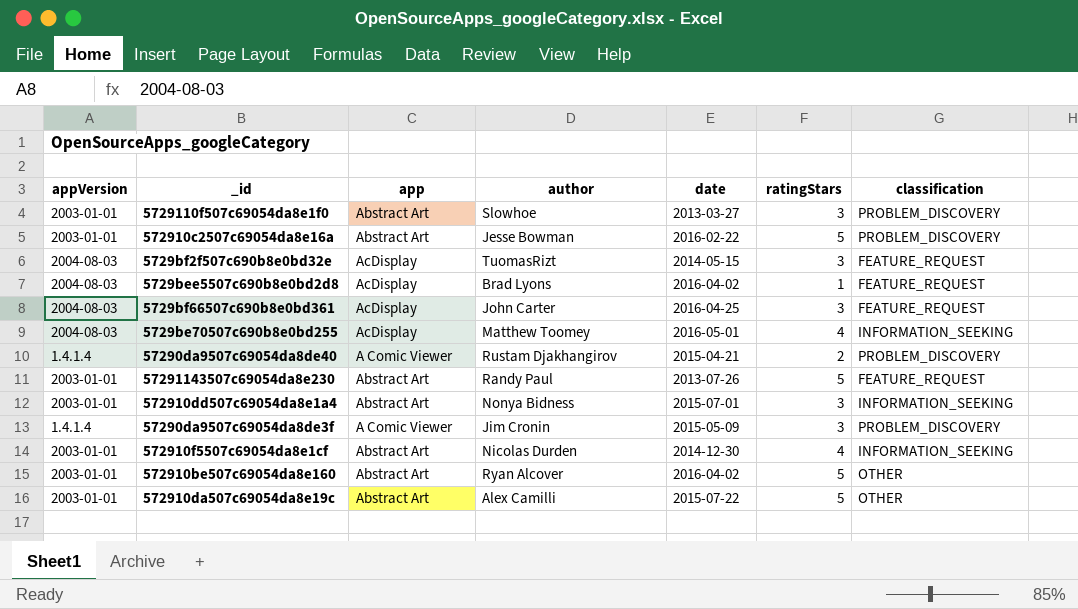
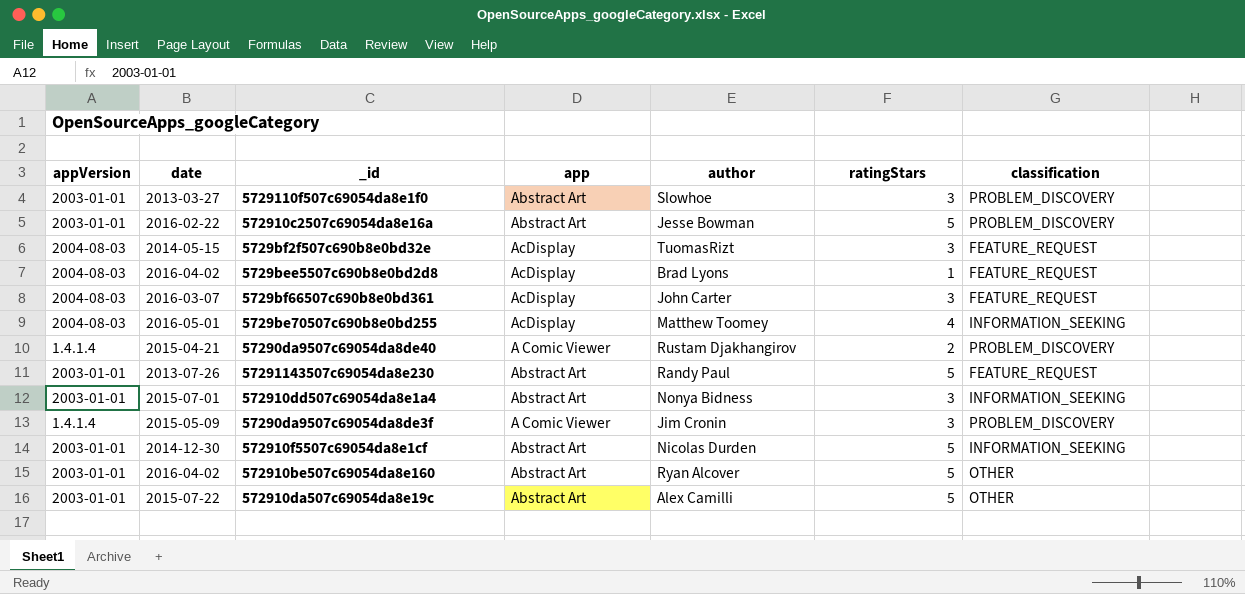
column date | position: 5 -> 2
5729bf66507c690b8e0bd361 | date: 2016-04-25 -> 2016-03-07
572910f5507c69054da8e1cf | ratingStars: 4 -> 5

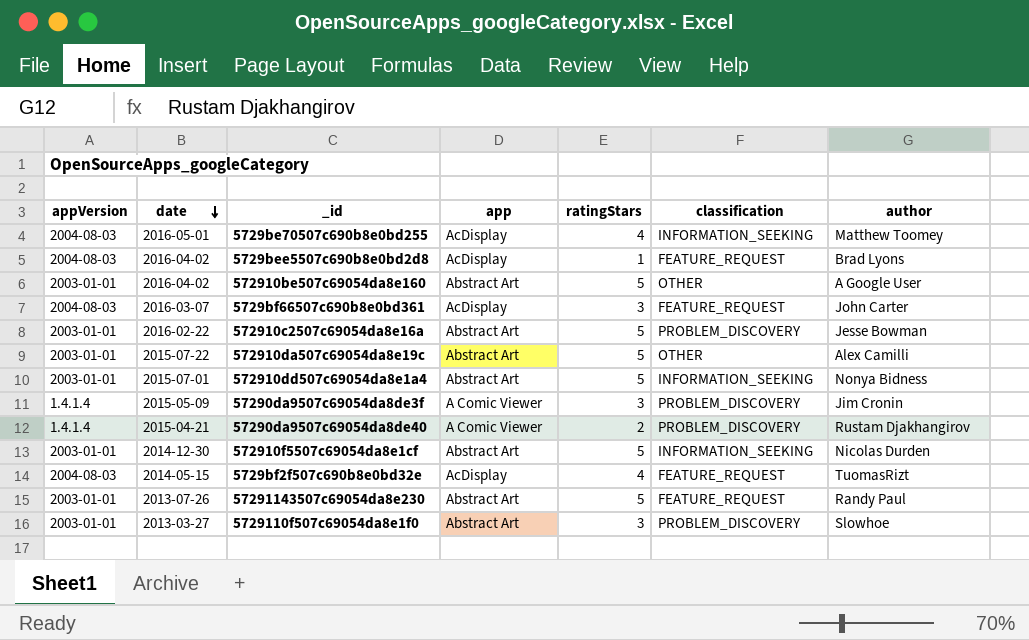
row order: none -> date descending
column author | position: 5 -> 7
572910be507c69054da8e160 | author: Ryan Alcover -> A Google User
572910dd507c69054da8e1a4 | ratingStars: 3 -> 5
5729bf2f507c690b8e0bd32e | ratingStars: 3 -> 4

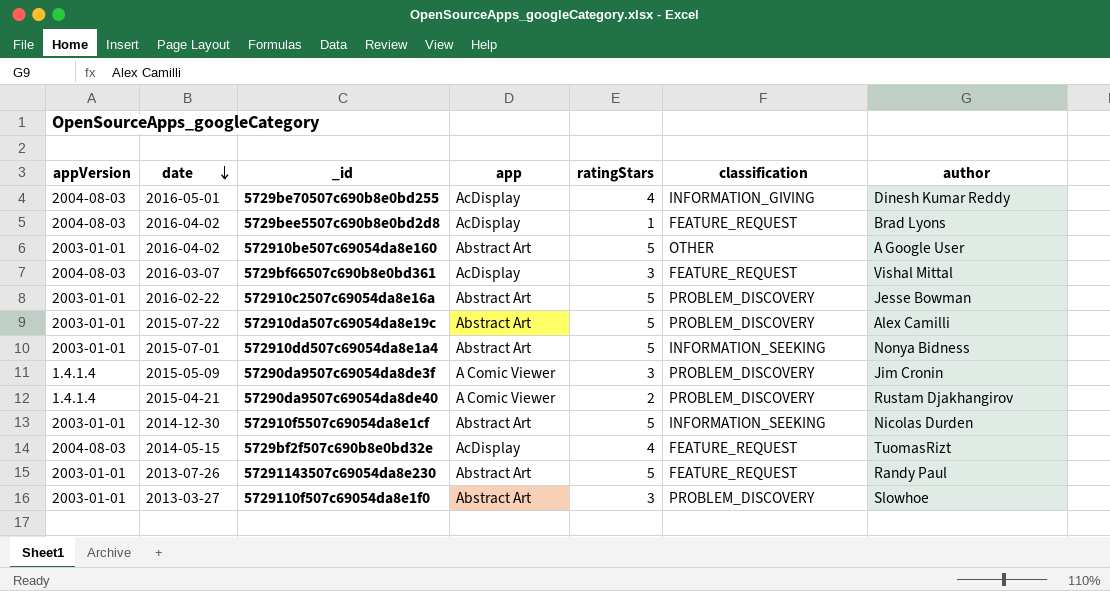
5729be70507c690b8e0bd255 | classification: INFORMATION_SEEKING -> INFORMATION_GIVING
5729be70507c690b8e0bd255 | author: Matthew Toomey -> Dinesh Kumar Reddy
5729bf66507c690b8e0bd361 | author: John Carter -> Vishal Mittal
572910da507c69054da8e19c | classification: OTHER -> PROBLEM_DISCOVERY

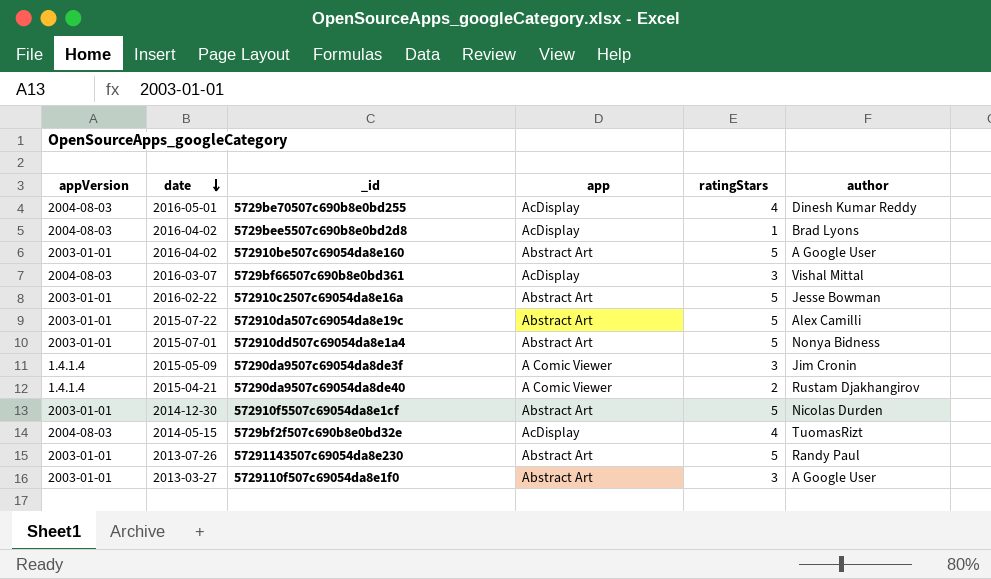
column classification | position: 6 -> none
5729110f507c69054da8e1f0 | author: Slowhoe -> A Google User

